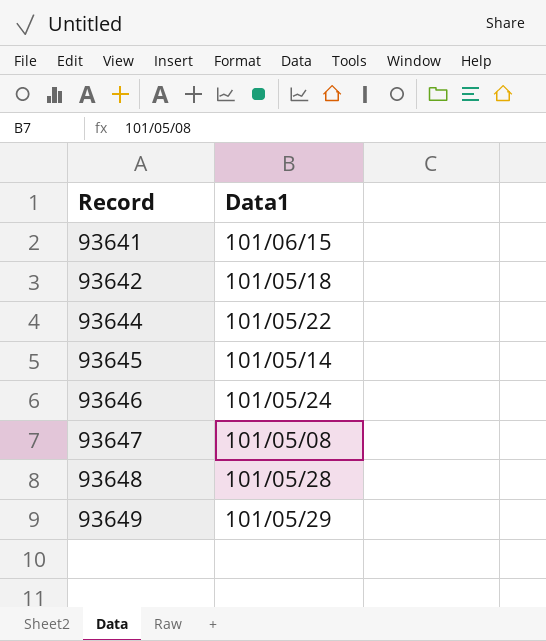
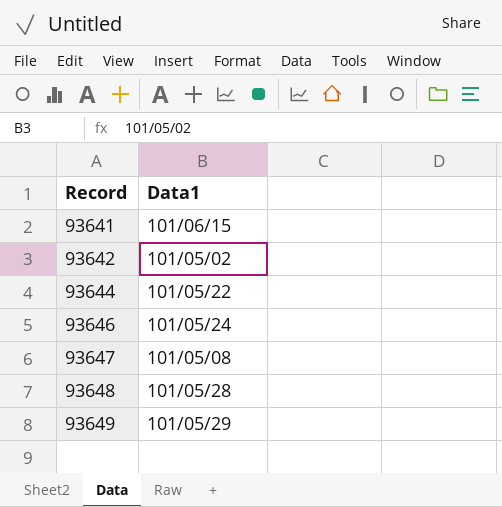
row 93645: 101/05/14 -> none
93642 | Data1: 101/05/18 -> 101/05/02

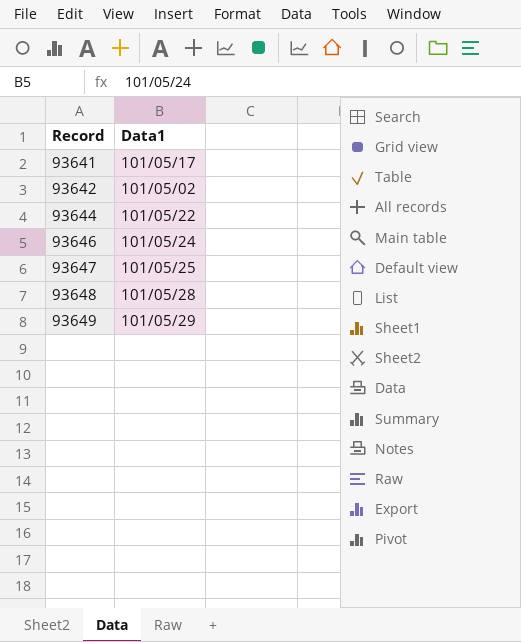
93641 | Data1: 101/06/15 -> 101/05/17
93647 | Data1: 101/05/08 -> 101/05/25

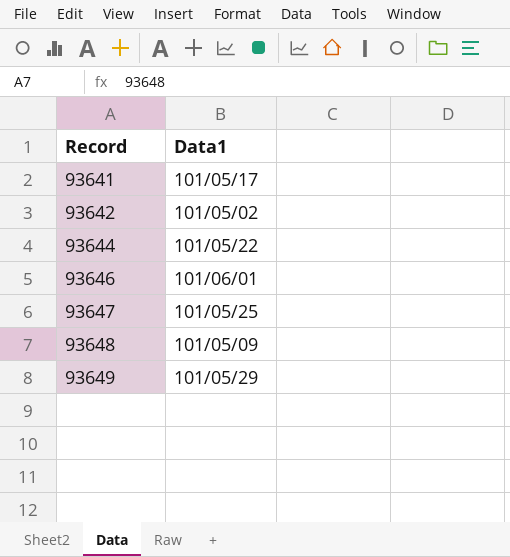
93646 | Data1: 101/05/24 -> 101/06/01
93648 | Data1: 101/05/28 -> 101/05/09

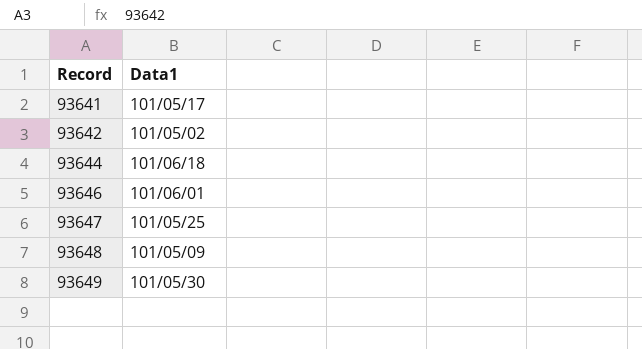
93644 | Data1: 101/05/22 -> 101/06/18
93649 | Data1: 101/05/29 -> 101/05/30

